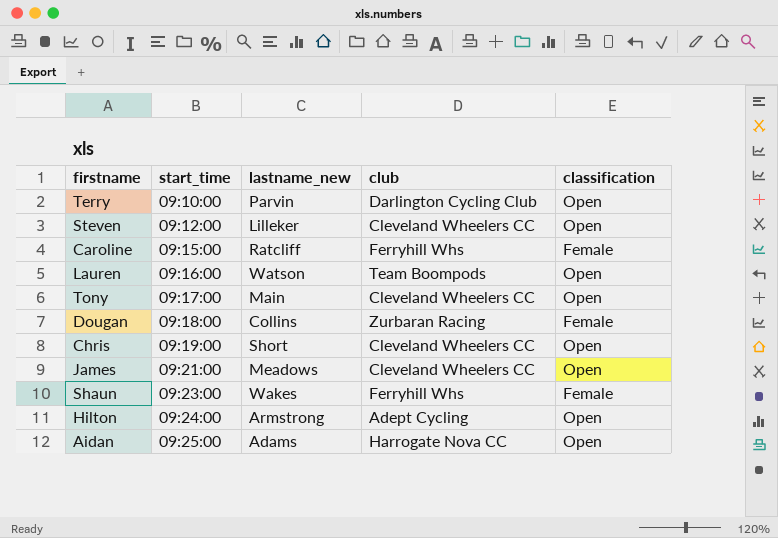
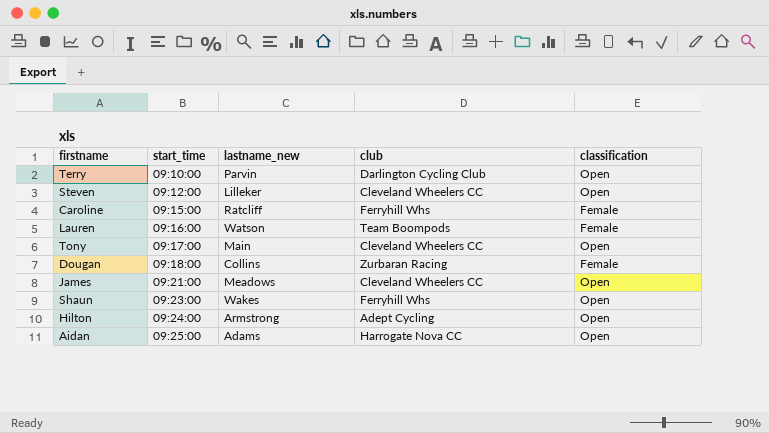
row Chris: 09:19:00 | Short | Cleveland Wheelers CC | Open -> none
Lauren | classification: Open -> Female
Shaun | classification: Female -> Open

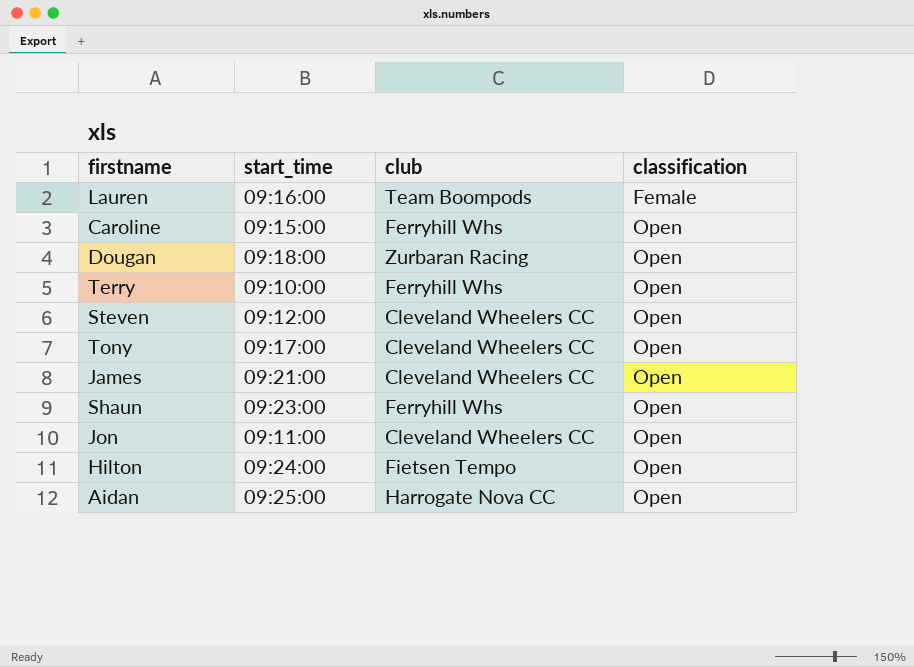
row order: start_time ascending -> classification ascending
column lastname_new | position: 3 -> none
Caroline | classification: Female -> Open
Dougan | classification: Female -> Open
Terry | club: Darlington Cycling Club -> Ferryhill Whs
row Jon: none -> 09:11:00 | Cleveland Wheelers CC | Open
Hilton | club: Adept Cycling -> Fietsen Tempo

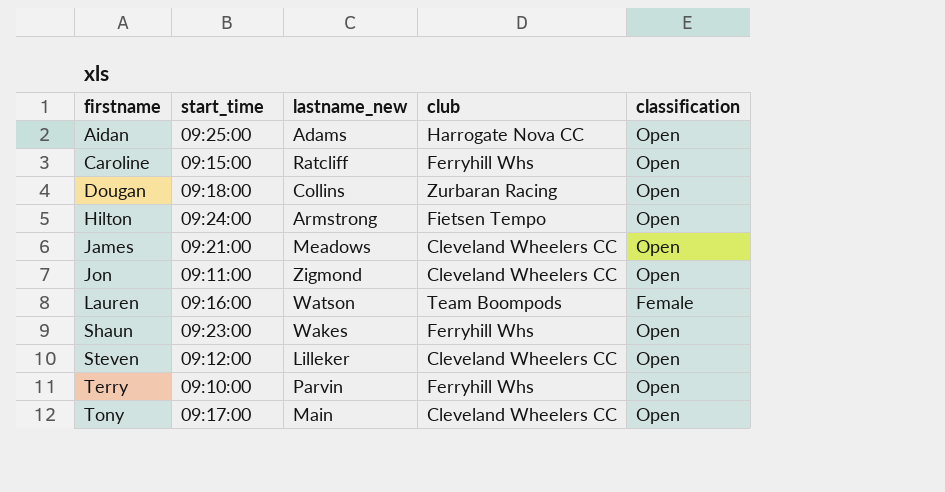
row order: classification ascending -> firstname ascending
column lastname_new | position: none -> 3

